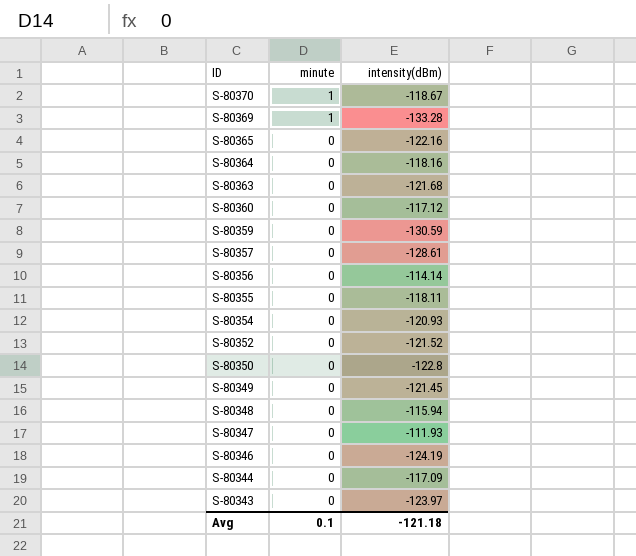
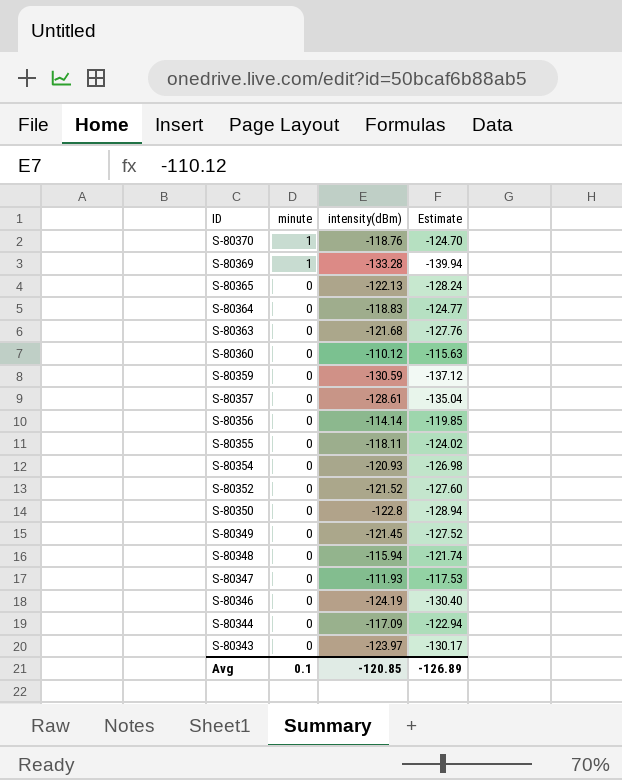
column Estimate | formula: none -> [intensity(dBm)] * 1.05
S-80370 | intensity(dBm): -118.67 -> -118.76
S-80365 | intensity(dBm): -122.16 -> -122.13
S-80364 | intensity(dBm): -118.16 -> -118.83
S-80360 | intensity(dBm): -117.12 -> -110.12
Avg | intensity(dBm): -121.18 -> -120.85

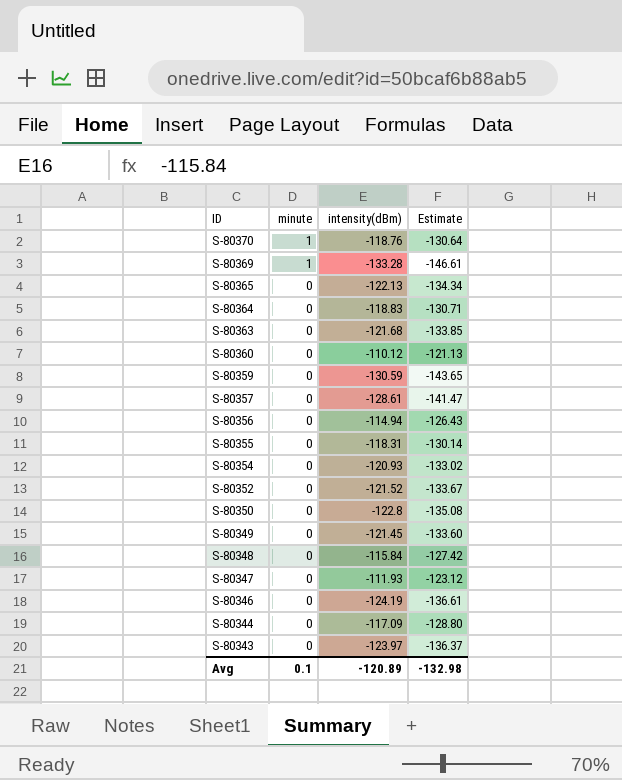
column Estimate | formula: [intensity(dBm)] * 1.05 -> [intensity(dBm)] * 1.1
S-80356 | intensity(dBm): -114.14 -> -114.94
S-80355 | intensity(dBm): -118.11 -> -118.31
S-80348 | intensity(dBm): -115.94 -> -115.84
Avg | intensity(dBm): -120.85 -> -120.89
Avg | Estimate: -126.89 -> -132.98

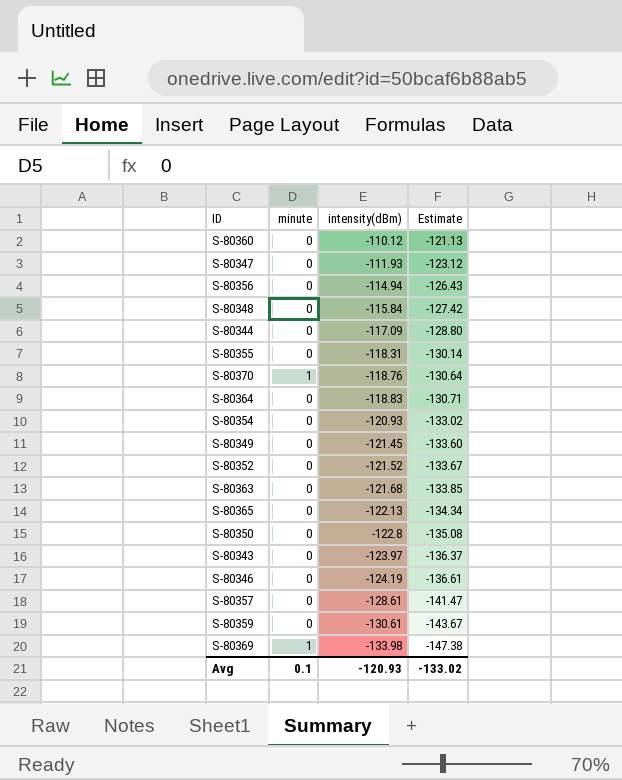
row order: ID descending -> intensity(dBm) descending
S-80359 | intensity(dBm): -130.59 -> -130.61
S-80359 | Estimate: -143.65 -> -143.67
S-80369 | intensity(dBm): -133.28 -> -133.98
S-80369 | Estimate: -146.61 -> -147.38
Avg | intensity(dBm): -120.89 -> -120.93
Avg | Estimate: -132.98 -> -133.02

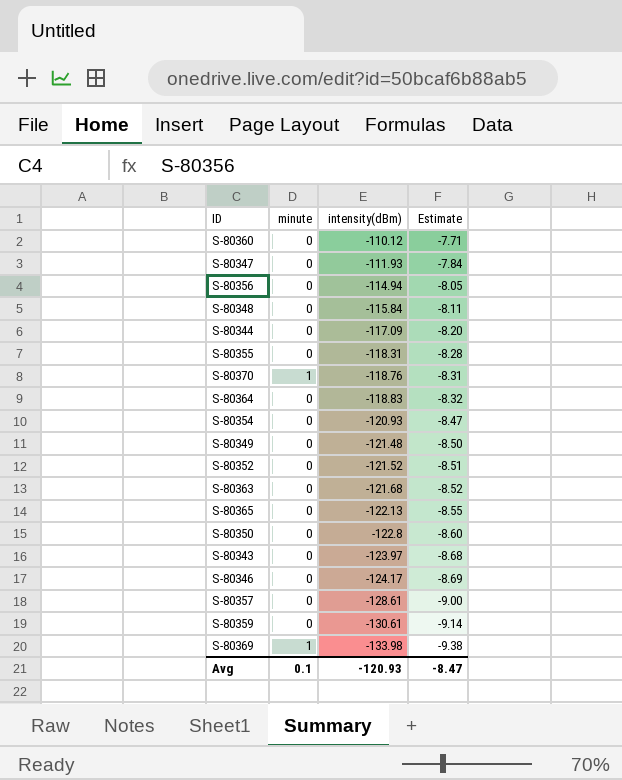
column Estimate | formula: [intensity(dBm)] * 1.1 -> [intensity(dBm)] * 0.07
S-80349 | intensity(dBm): -121.45 -> -121.48
S-80346 | intensity(dBm): -124.19 -> -124.17
Avg | Estimate: -133.02 -> -8.47

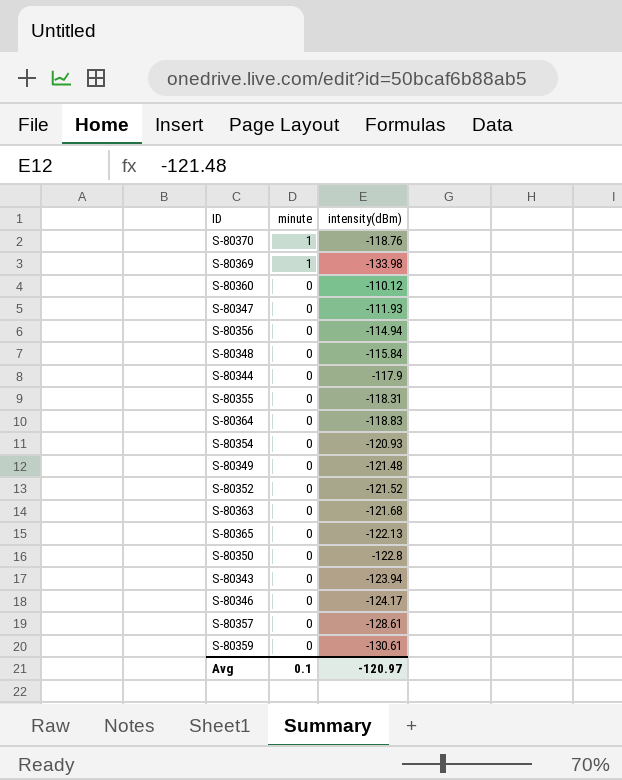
row order: intensity(dBm) descending -> minute descending
column Estimate | formula: [intensity(dBm)] * 0.07 -> none
S-80344 | intensity(dBm): -117.09 -> -117.9
S-80343 | intensity(dBm): -123.97 -> -123.94
Avg | intensity(dBm): -120.93 -> -120.97

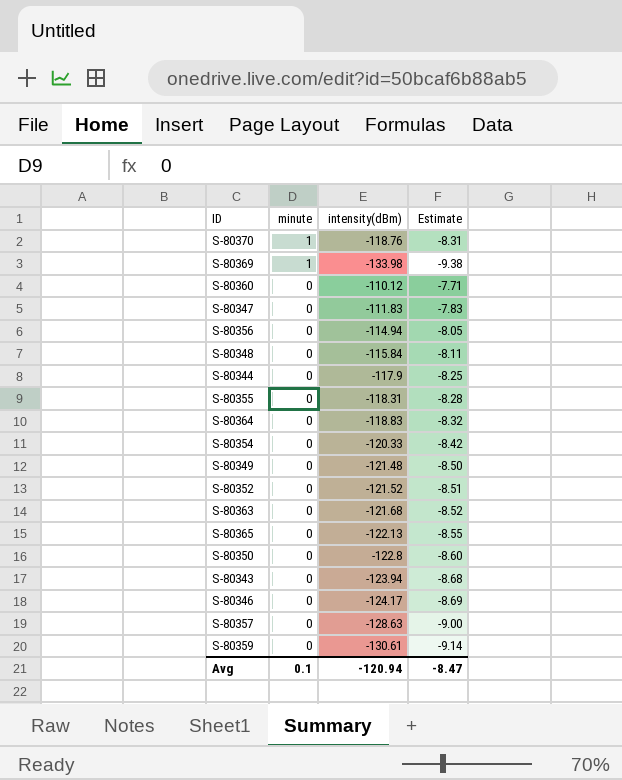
column Estimate | formula: none -> [intensity(dBm)] * 0.07
S-80347 | intensity(dBm): -111.93 -> -111.83
S-80354 | intensity(dBm): -120.93 -> -120.33
S-80357 | intensity(dBm): -128.61 -> -128.63
Avg | intensity(dBm): -120.97 -> -120.94

